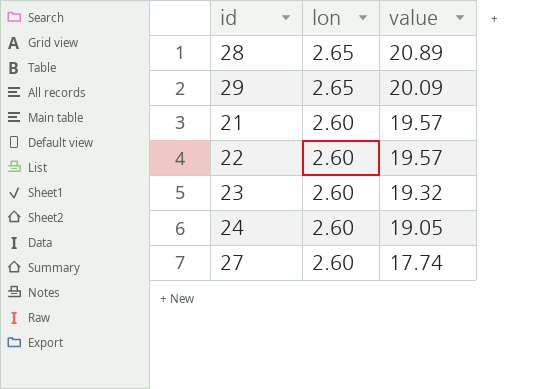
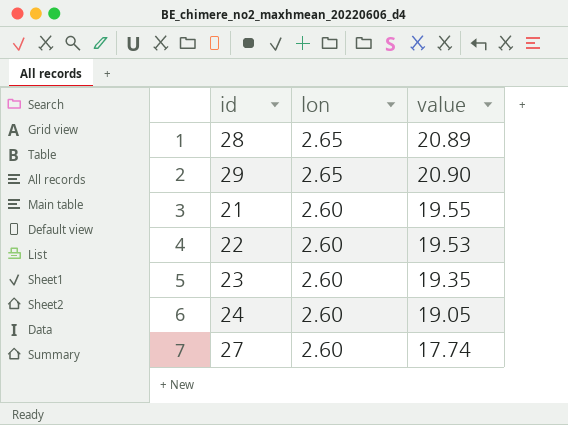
29 | value: 20.09 -> 20.90
21 | value: 19.57 -> 19.55
22 | value: 19.57 -> 19.53
23 | value: 19.32 -> 19.35

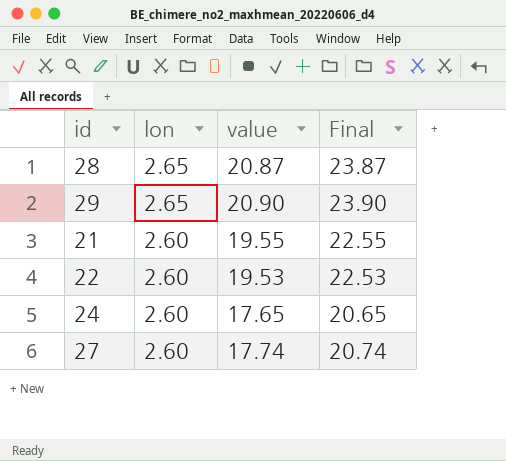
column Final | formula: none -> [value] + 3
row 23: 2.60 | 19.35 -> none
28 | value: 20.89 -> 20.87
24 | value: 19.05 -> 17.65

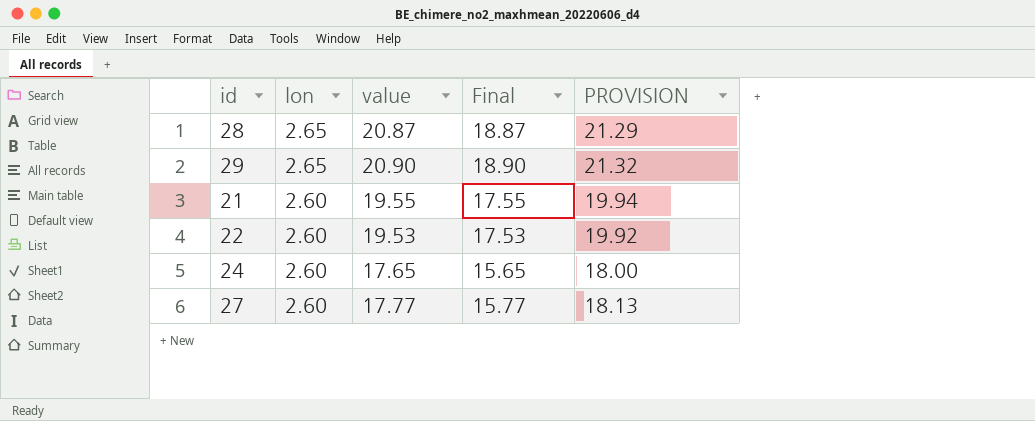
column Final | formula: [value] + 3 -> [value] - 2
column PROVISION | formula: none -> [value] * 1.02
27 | value: 17.74 -> 17.77

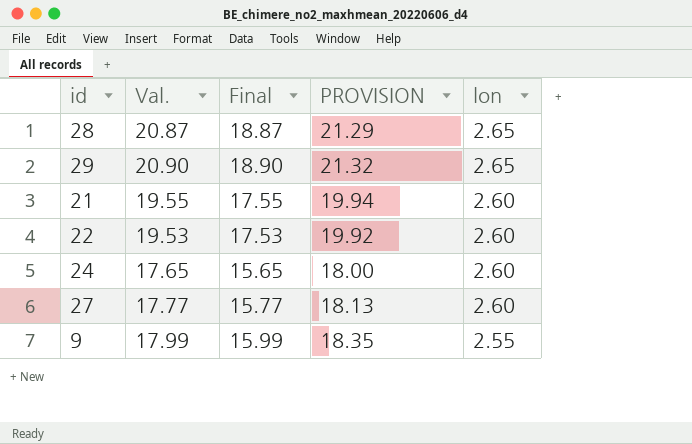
column name: value -> Val.
column lon | position: 2 -> 5
row 9: none -> 17.99 | 15.99 | 18.35 | 2.55

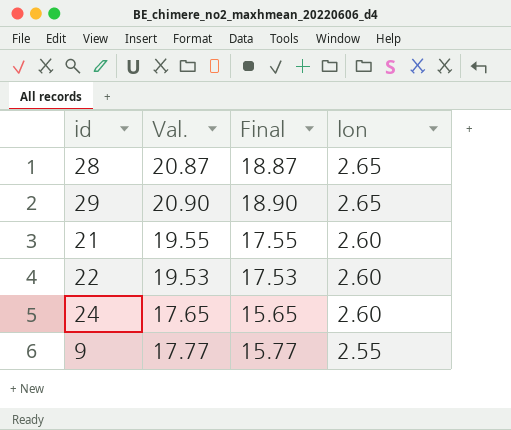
column PROVISION | formula: [Val.] * 1.02 -> none
row 27: 17.77 | 15.77 | 18.13 | 2.60 -> none
9 | Val.: 17.99 -> 17.77
9 | Final: 15.99 -> 15.77

